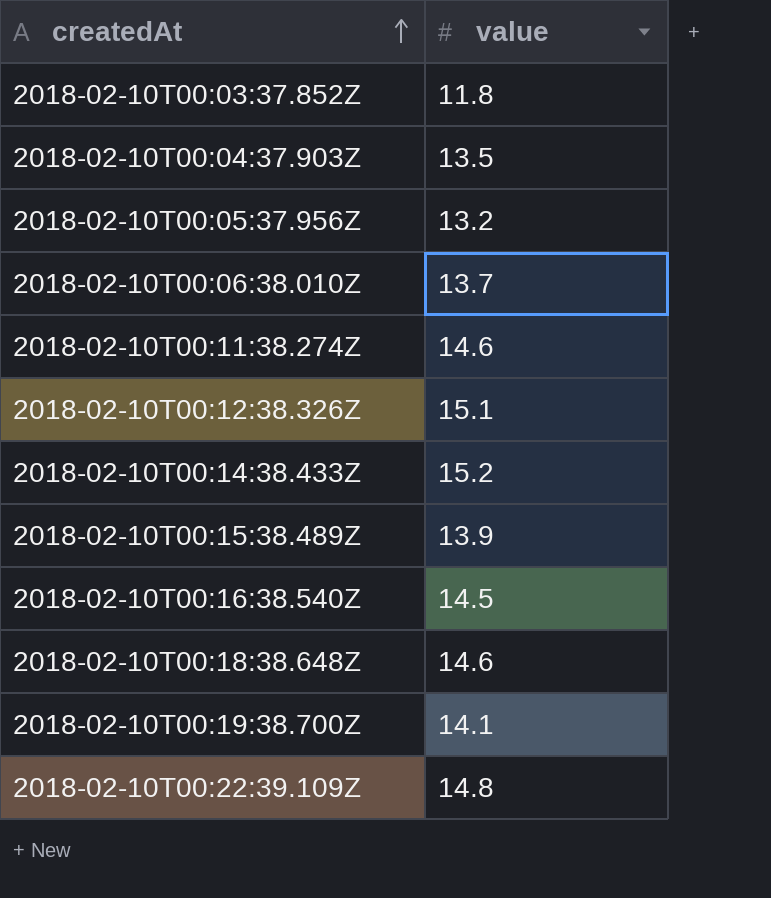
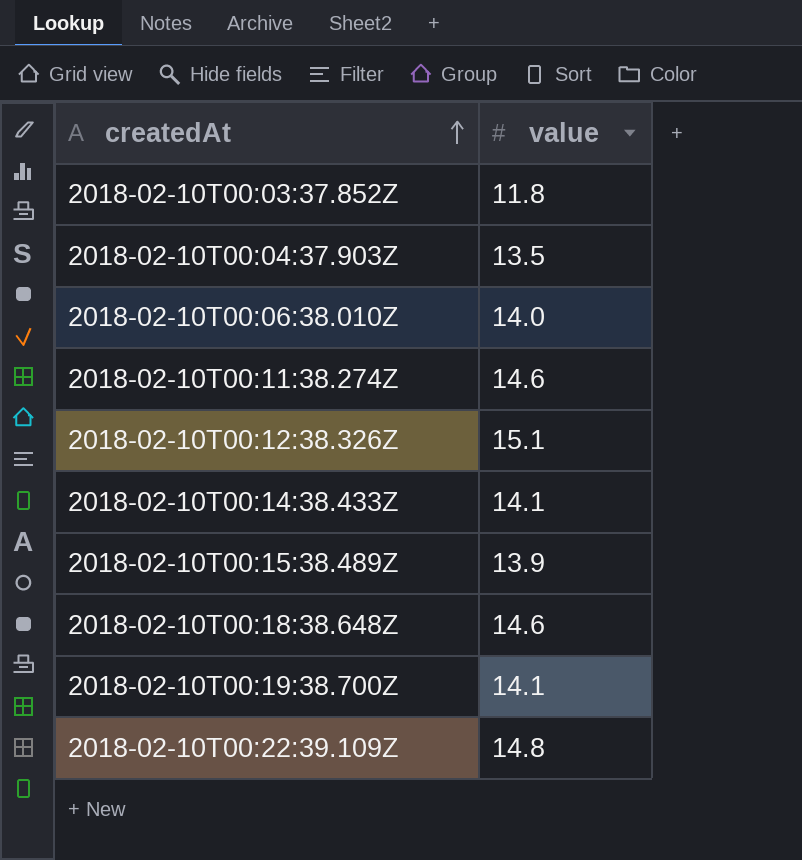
row 2018-02-10T00:05:37.956Z: 13.2 -> none
row 2018-02-10T00:16:38.540Z: 14.5 -> none
2018-02-10T00:06:38.010Z | value: 13.7 -> 14.0
2018-02-10T00:14:38.433Z | value: 15.2 -> 14.1

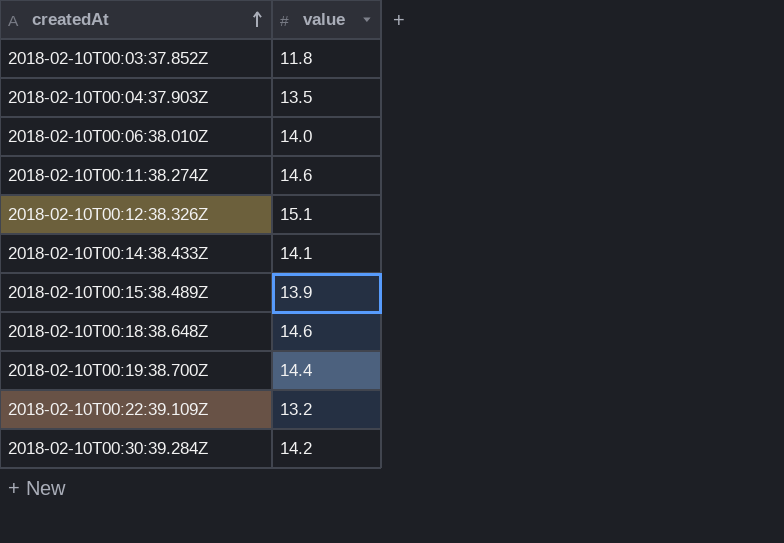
2018-02-10T00:19:38.700Z | value: 14.1 -> 14.4
2018-02-10T00:22:39.109Z | value: 14.8 -> 13.2
row 2018-02-10T00:30:39.284Z: none -> 14.2

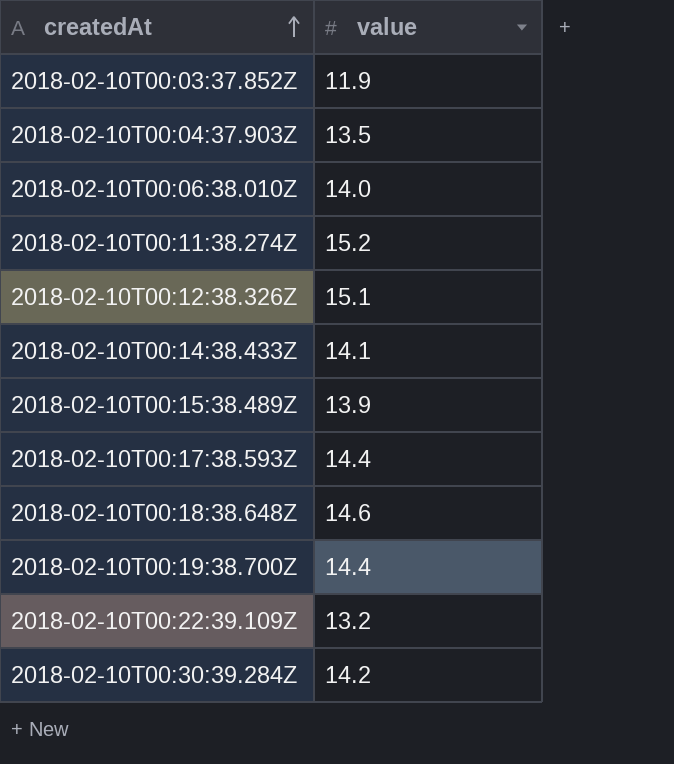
2018-02-10T00:03:37.852Z | value: 11.8 -> 11.9
2018-02-10T00:11:38.274Z | value: 14.6 -> 15.2
row 2018-02-10T00:17:38.593Z: none -> 14.4

